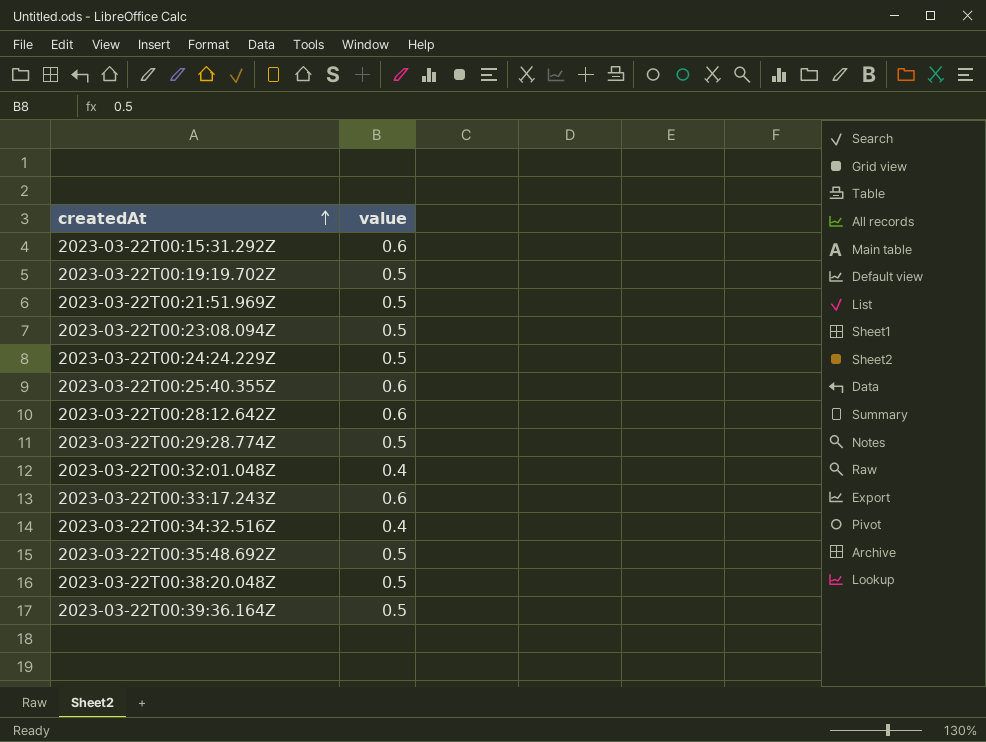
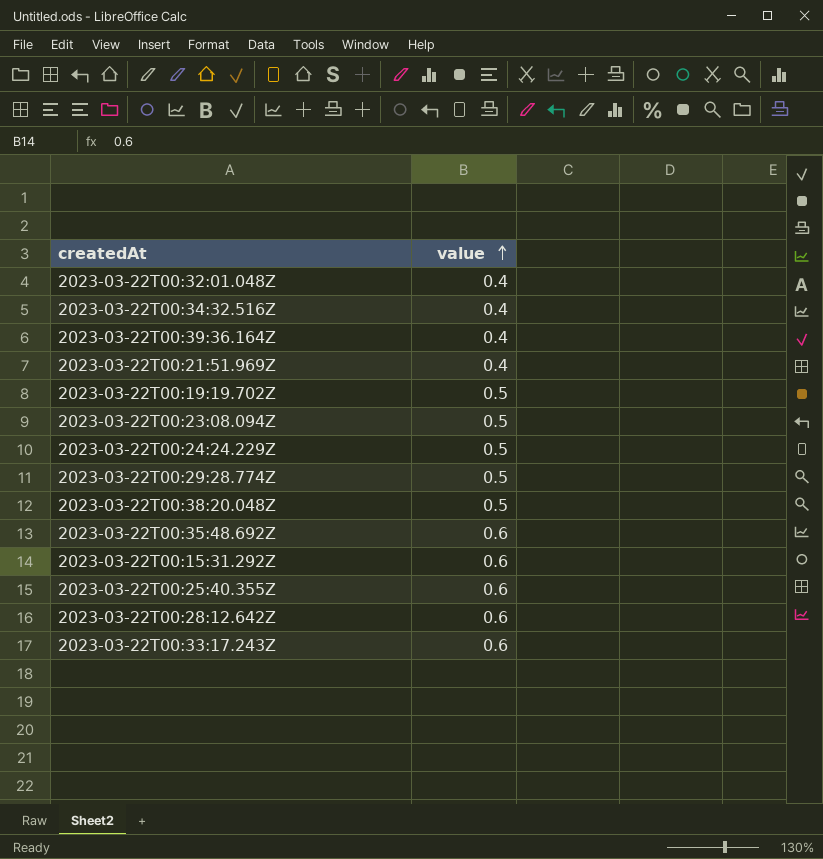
row order: createdAt ascending -> value ascending
2023-03-22T00:39:36.164Z | value: 0.5 -> 0.4
2023-03-22T00:21:51.969Z | value: 0.5 -> 0.4
2023-03-22T00:35:48.692Z | value: 0.5 -> 0.6

